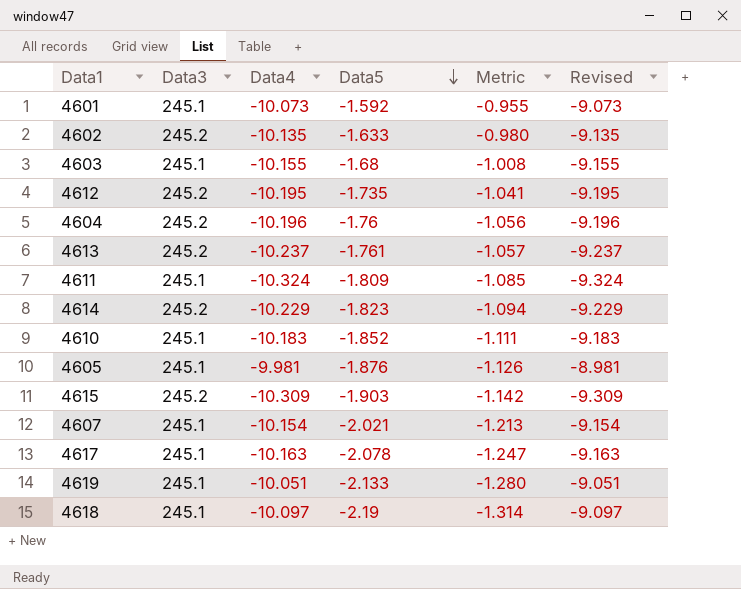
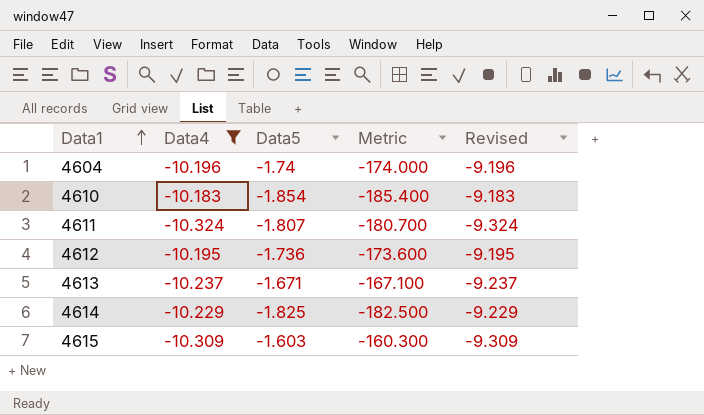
filter: none -> Data4 <= -10.183
row order: Data5 descending -> Data1 ascending
column Data3 | position: 2 -> none
column Metric | formula: [Data5] * 0.6 -> [Data5] * 100
4604 | Data5: -1.76 -> -1.74
4610 | Data5: -1.852 -> -1.854
4611 | Data5: -1.809 -> -1.807
4612 | Data5: -1.735 -> -1.736
4613 | Data5: -1.761 -> -1.671
4614 | Data5: -1.823 -> -1.825
4615 | Data5: -1.903 -> -1.603

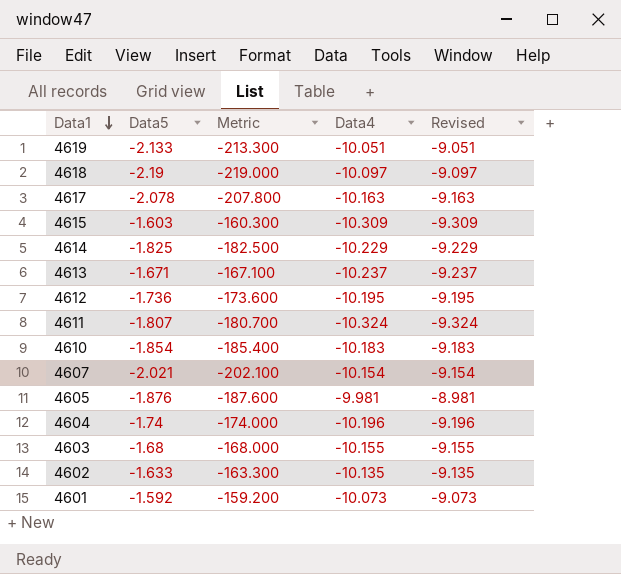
filter: Data4 <= -10.183 -> none
row order: Data1 ascending -> Data1 descending
column Data4 | position: 2 -> 4

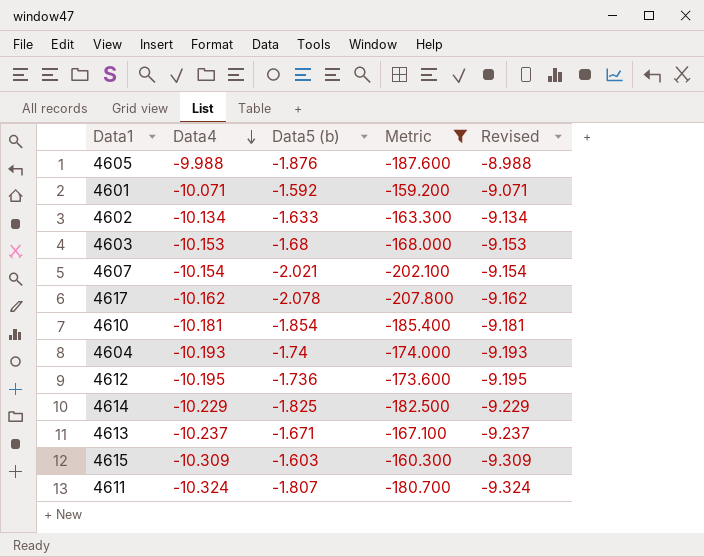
filter: none -> Metric >= -207.800
row order: Data1 descending -> Data4 descending
column Data4 | position: 4 -> 2
column name: Data5 -> Data5 (b)
4605 | Data4: -9.981 -> -9.988
4605 | Revised: -8.981 -> -8.988
4601 | Data4: -10.073 -> -10.071
4601 | Revised: -9.073 -> -9.071
4602 | Data4: -10.135 -> -10.134
4602 | Revised: -9.135 -> -9.134
4603 | Data4: -10.155 -> -10.153
4603 | Revised: -9.155 -> -9.153
4617 | Data4: -10.163 -> -10.162
4617 | Revised: -9.163 -> -9.162
4610 | Data4: -10.183 -> -10.181
4610 | Revised: -9.183 -> -9.181
4604 | Data4: -10.196 -> -10.193
4604 | Revised: -9.196 -> -9.193

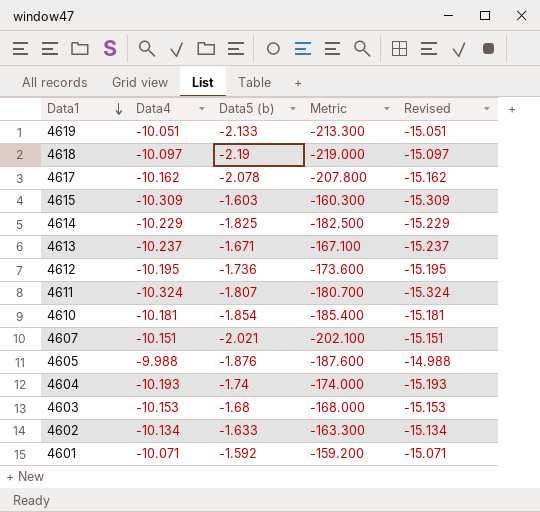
filter: Metric >= -207.800 -> none
row order: Data4 descending -> Data1 descending
column Revised | formula: [Data4] + 1 -> [Data4] - 5
4607 | Data4: -10.154 -> -10.151

